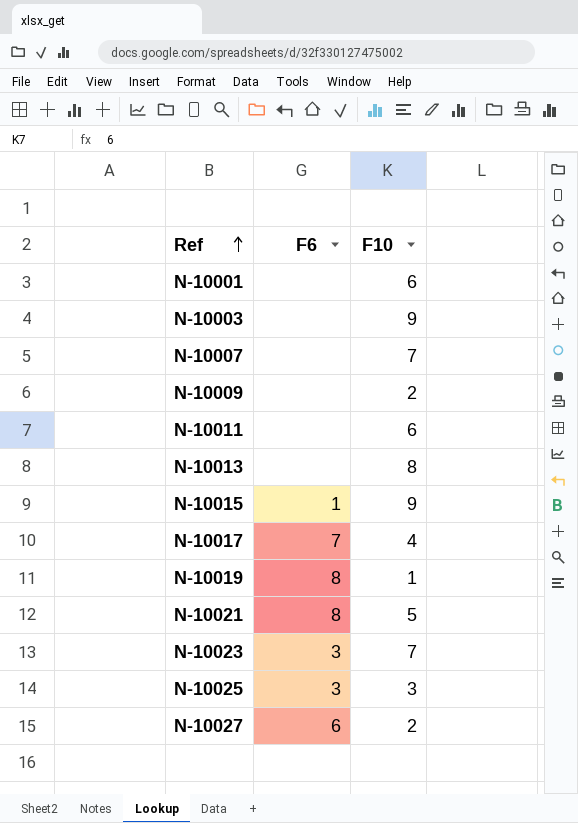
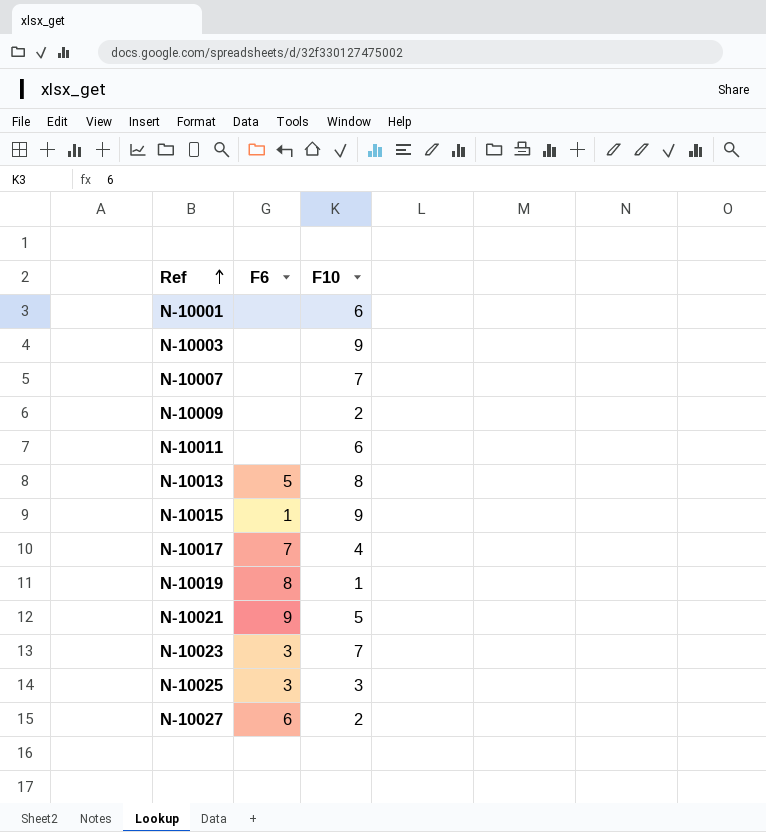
N-10013 | F6: none -> 5
N-10021 | F6: 8 -> 9

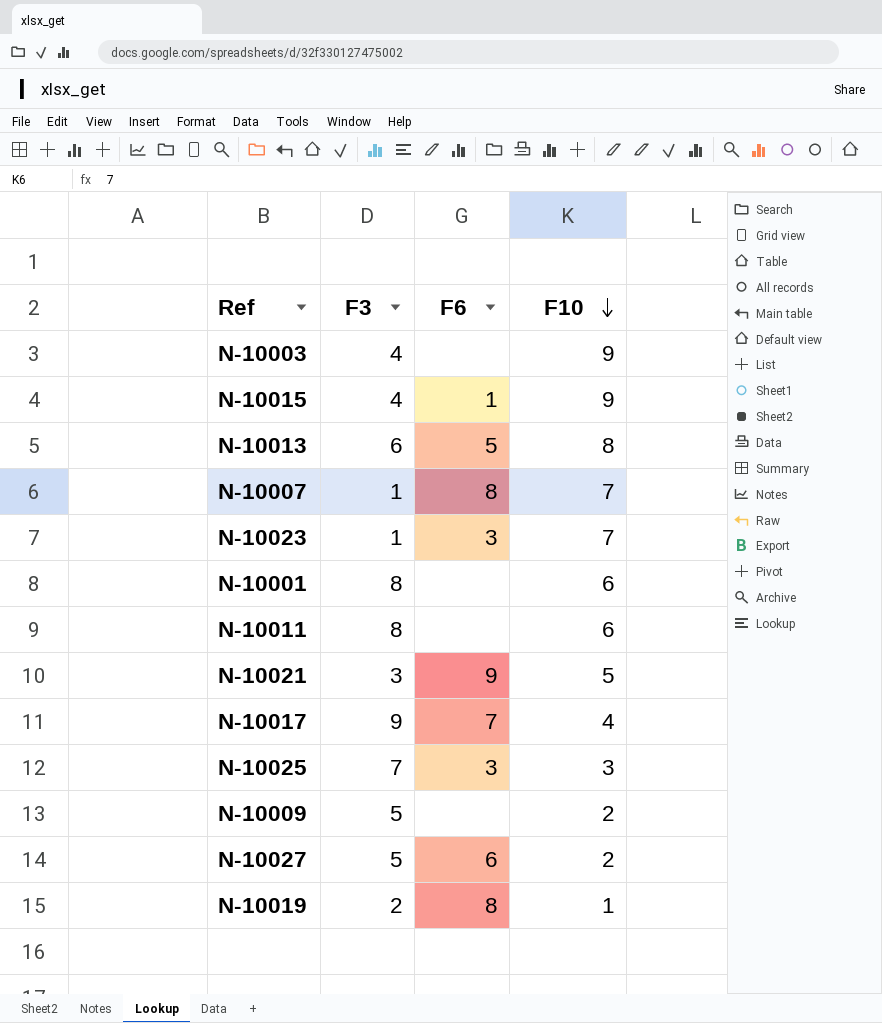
row order: Ref ascending -> F10 descending
column F3 | position: none -> 2
N-10007 | F6: none -> 8

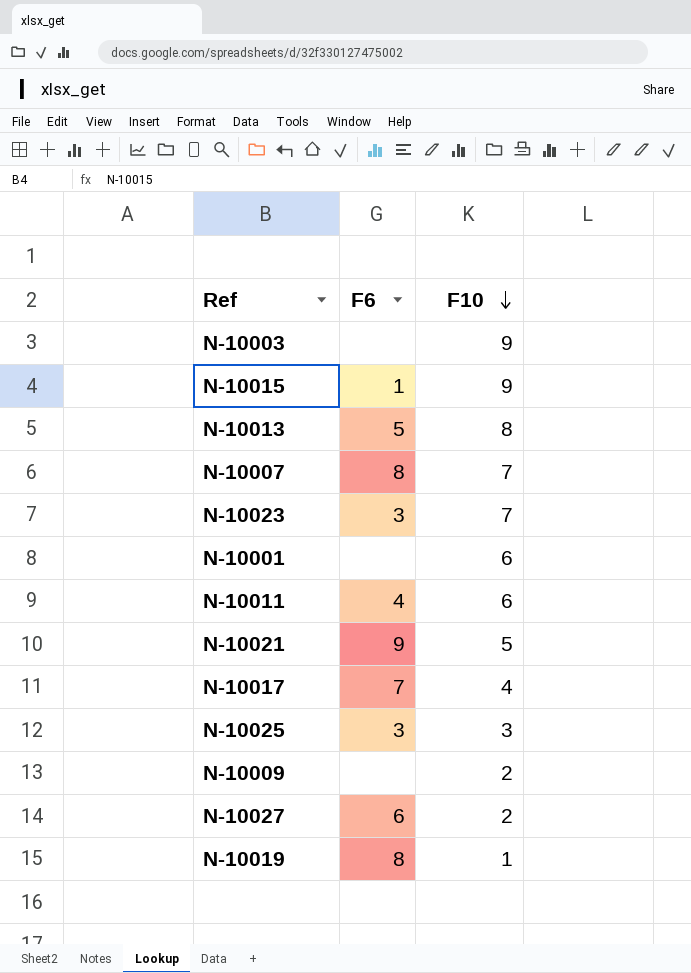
column F3 | position: 2 -> none
N-10011 | F6: none -> 4

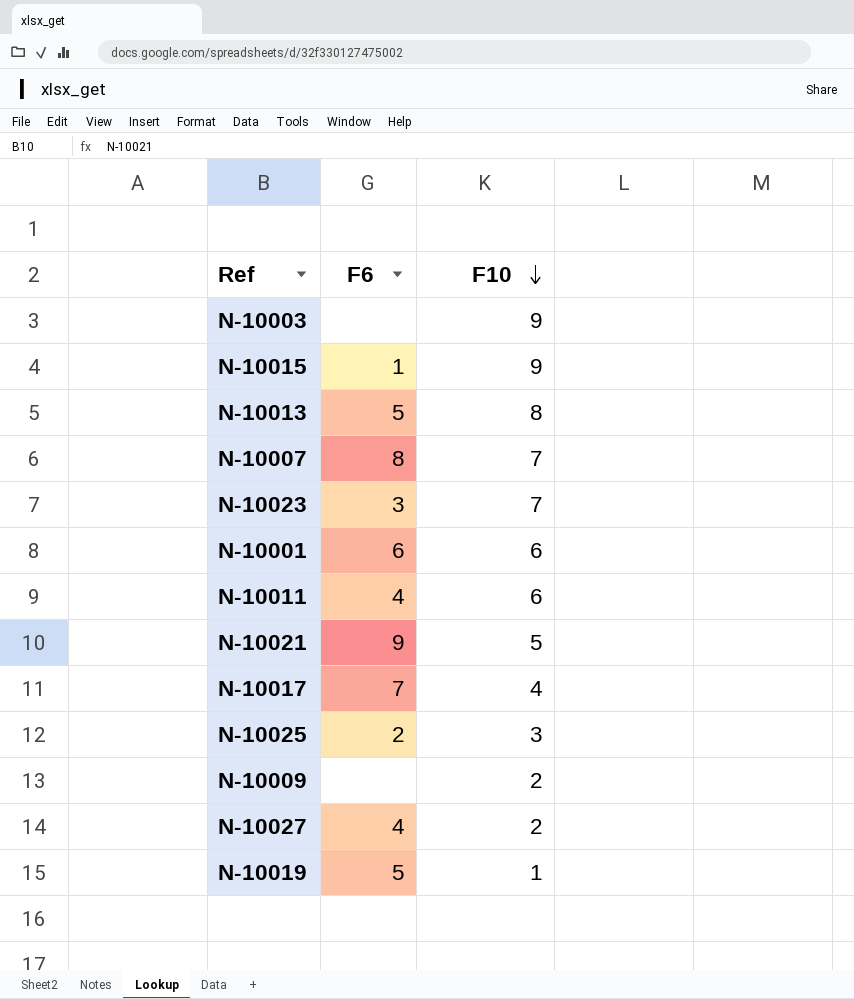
N-10001 | F6: none -> 6
N-10025 | F6: 3 -> 2
N-10027 | F6: 6 -> 4
N-10019 | F6: 8 -> 5

